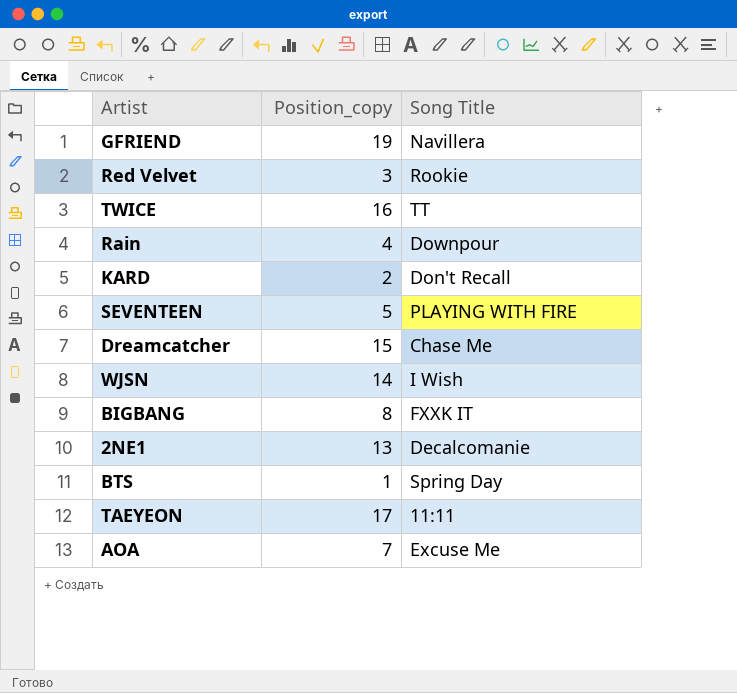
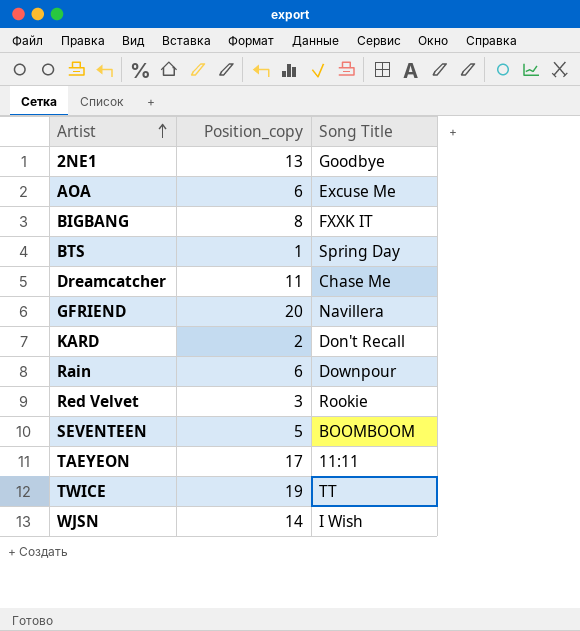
row order: none -> Artist ascending
2NE1 | Song Title: Decalcomanie -> Goodbye
AOA | Position_copy: 7 -> 6
Dreamcatcher | Position_copy: 15 -> 11
GFRIEND | Position_copy: 19 -> 20
Rain | Position_copy: 4 -> 6
SEVENTEEN | Song Title: PLAYING WITH FIRE -> BOOMBOOM
TWICE | Position_copy: 16 -> 19

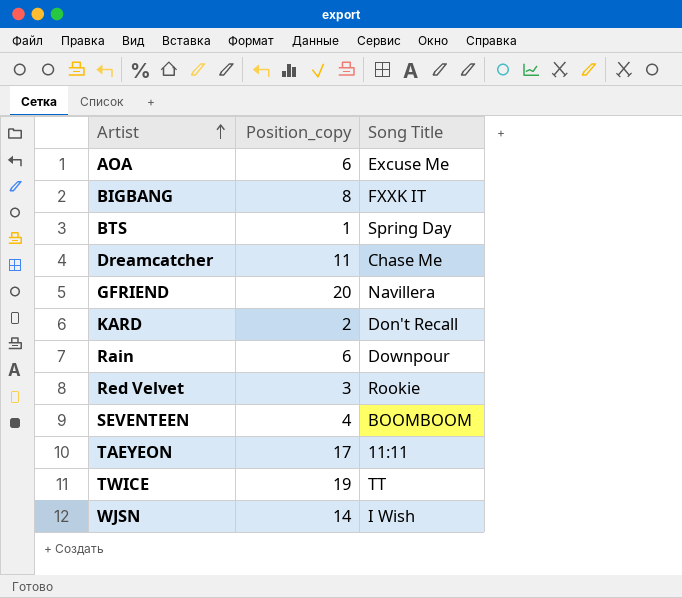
row 2NE1: 13 | Goodbye -> none
SEVENTEEN | Position_copy: 5 -> 4

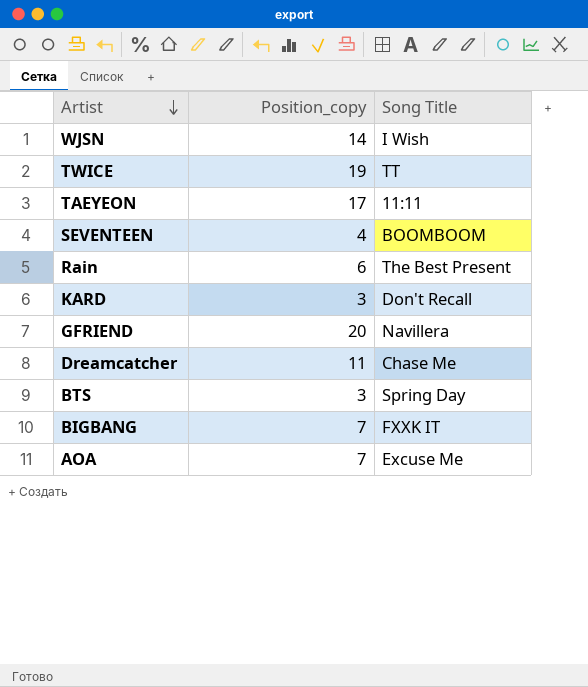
row order: Artist ascending -> Artist descending
row Red Velvet: 3 | Rookie -> none
Rain | Song Title: Downpour -> The Best Present
KARD | Position_copy: 2 -> 3
BTS | Position_copy: 1 -> 3
BIGBANG | Position_copy: 8 -> 7
AOA | Position_copy: 6 -> 7

